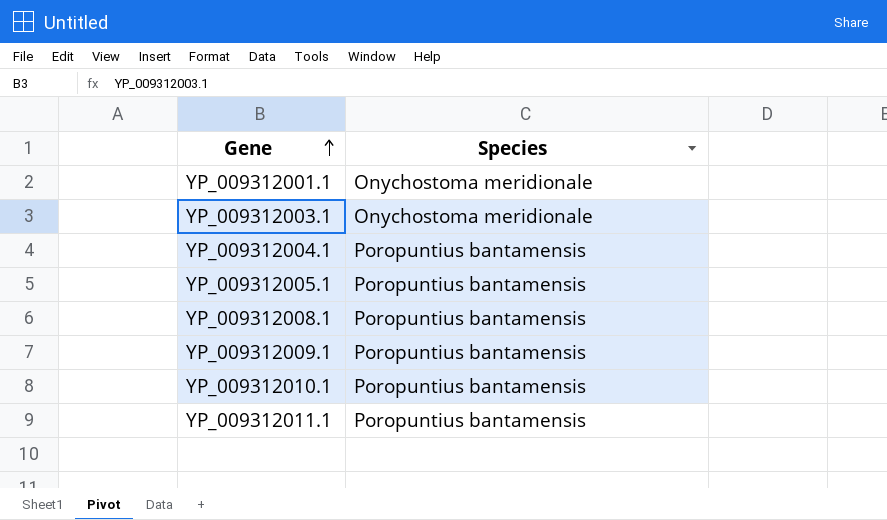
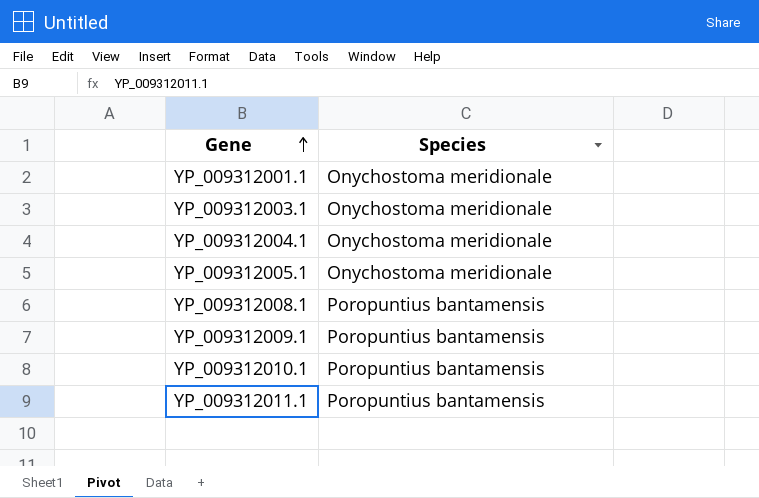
YP_009312004.1 | Species: Poropuntius bantamensis -> Onychostoma meridionale
YP_009312005.1 | Species: Poropuntius bantamensis -> Onychostoma meridionale

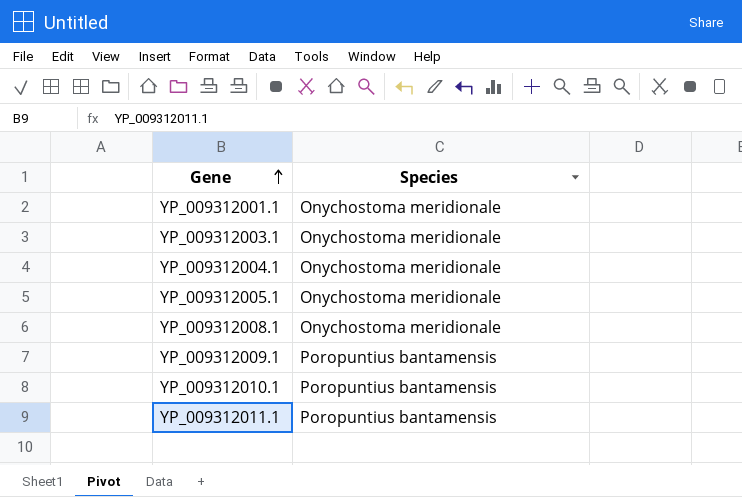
YP_009312008.1 | Species: Poropuntius bantamensis -> Onychostoma meridionale

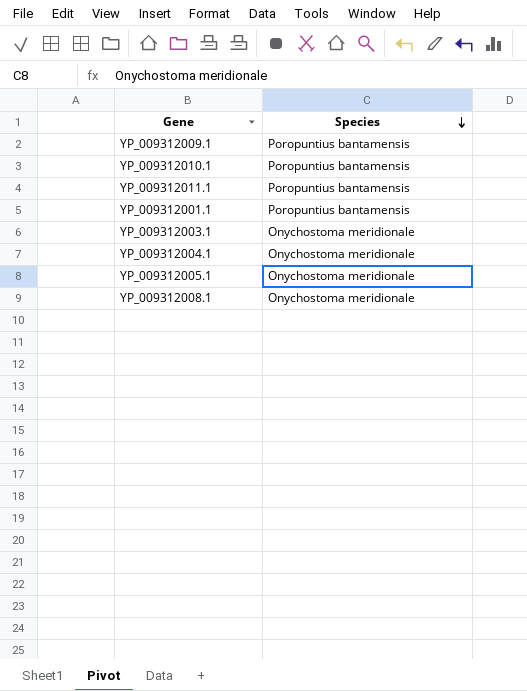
row order: Gene ascending -> Species descending
YP_009312001.1 | Species: Onychostoma meridionale -> Poropuntius bantamensis

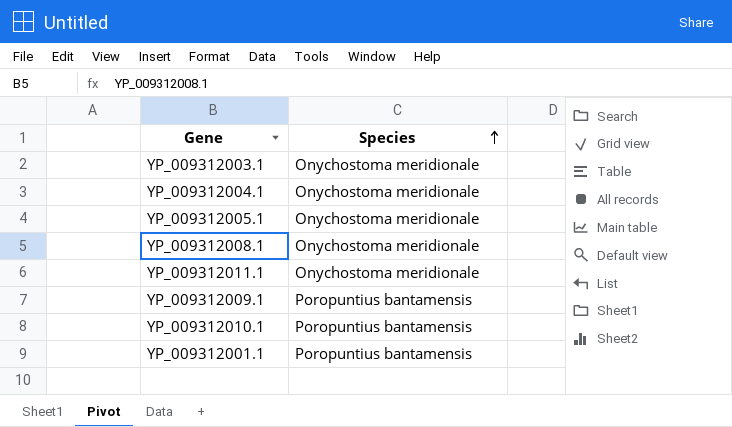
row order: Species descending -> Species ascending
YP_009312011.1 | Species: Poropuntius bantamensis -> Onychostoma meridionale

